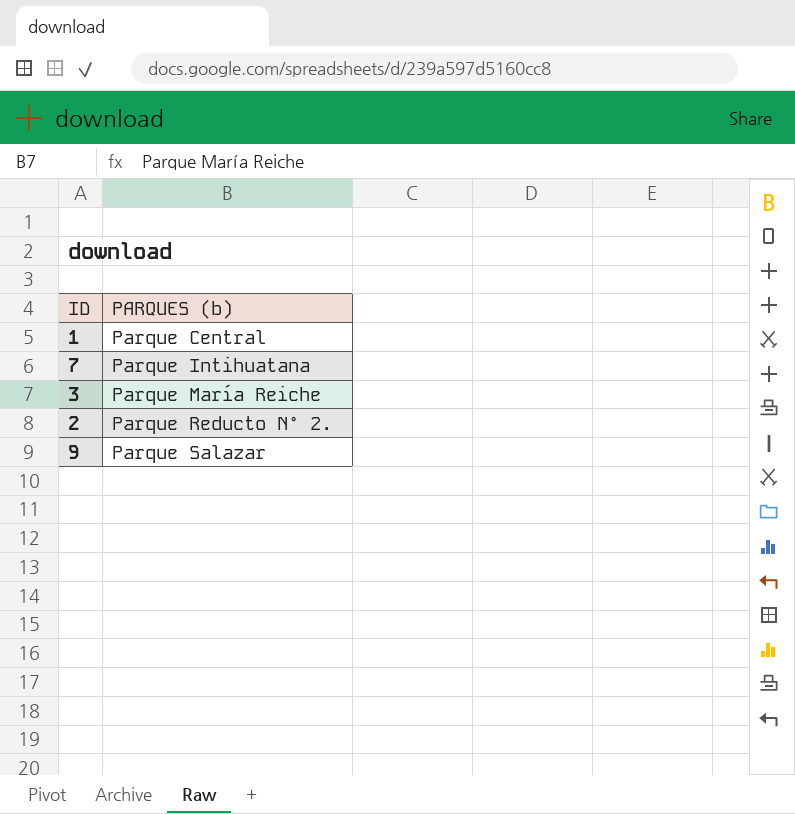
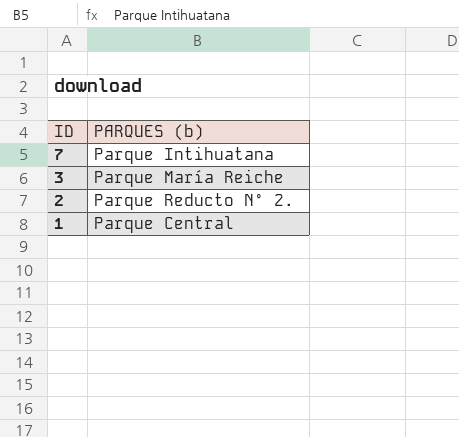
row order: PARQUES (b) ascending -> ID descending
row 9: Parque Salazar -> none

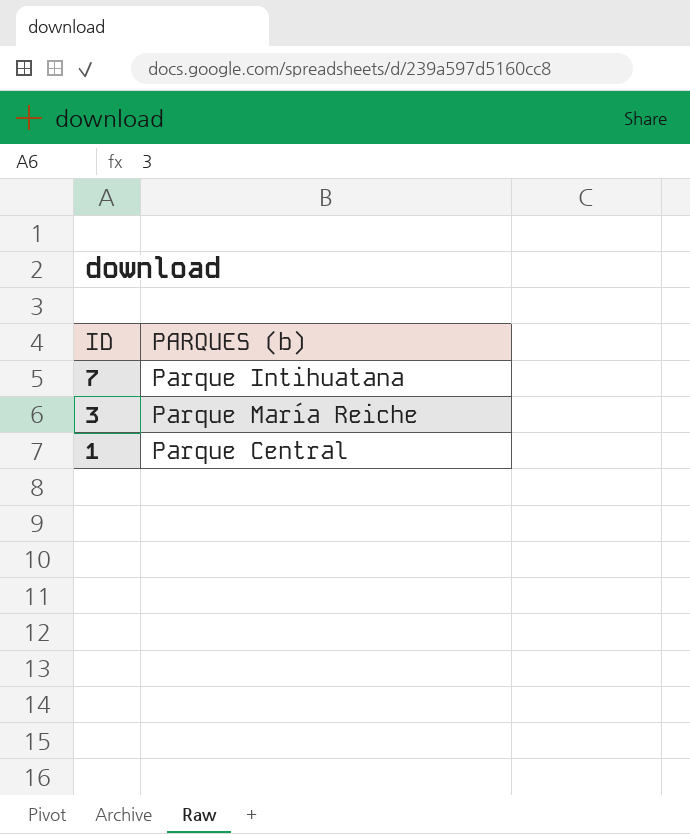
row 2: Parque Reducto N° 2. -> none

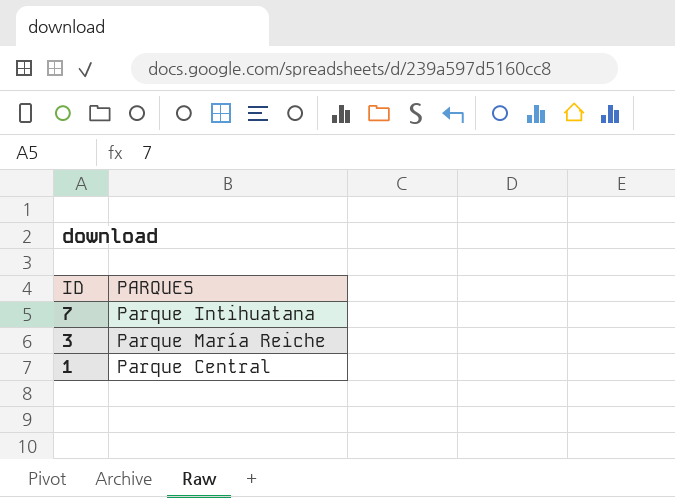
column name: PARQUES (b) -> PARQUES

